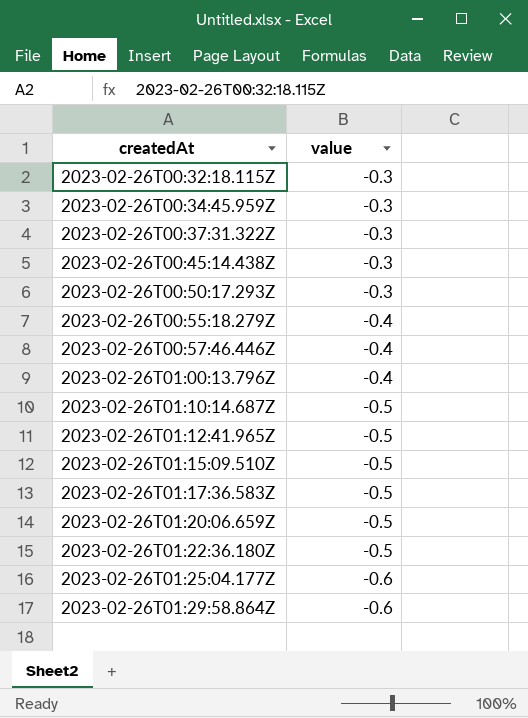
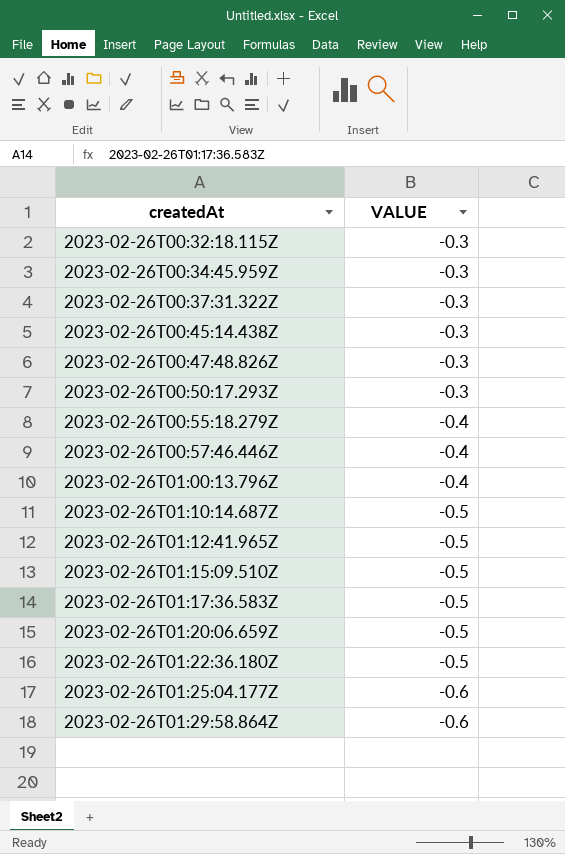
column name: value -> VALUE
row 2023-02-26T00:47:48.826Z: none -> -0.3

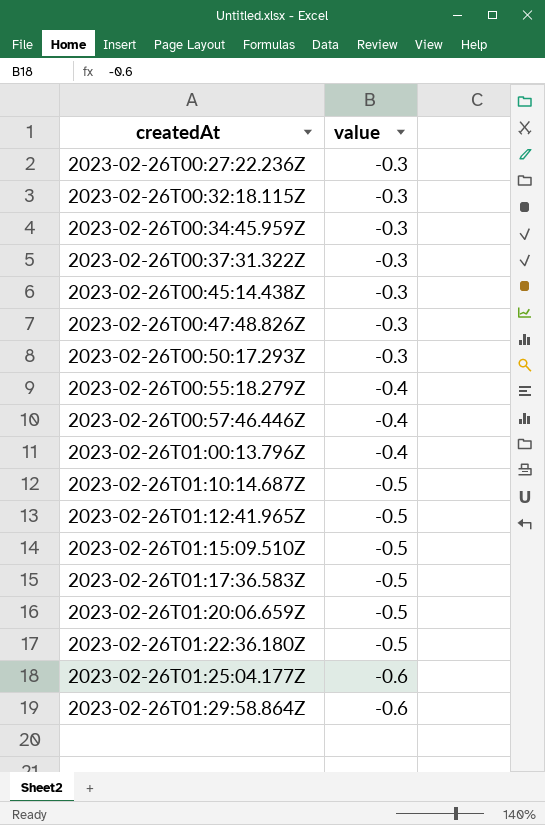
column name: VALUE -> value
row 2023-02-26T00:27:22.236Z: none -> -0.3

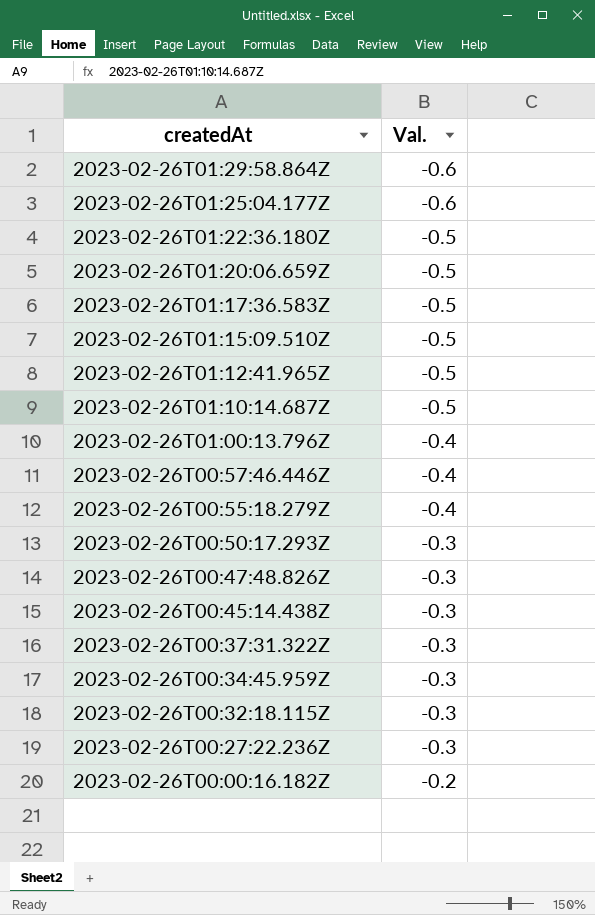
row order: createdAt ascending -> createdAt descending
column name: value -> Val.
row 2023-02-26T00:00:16.182Z: none -> -0.2

